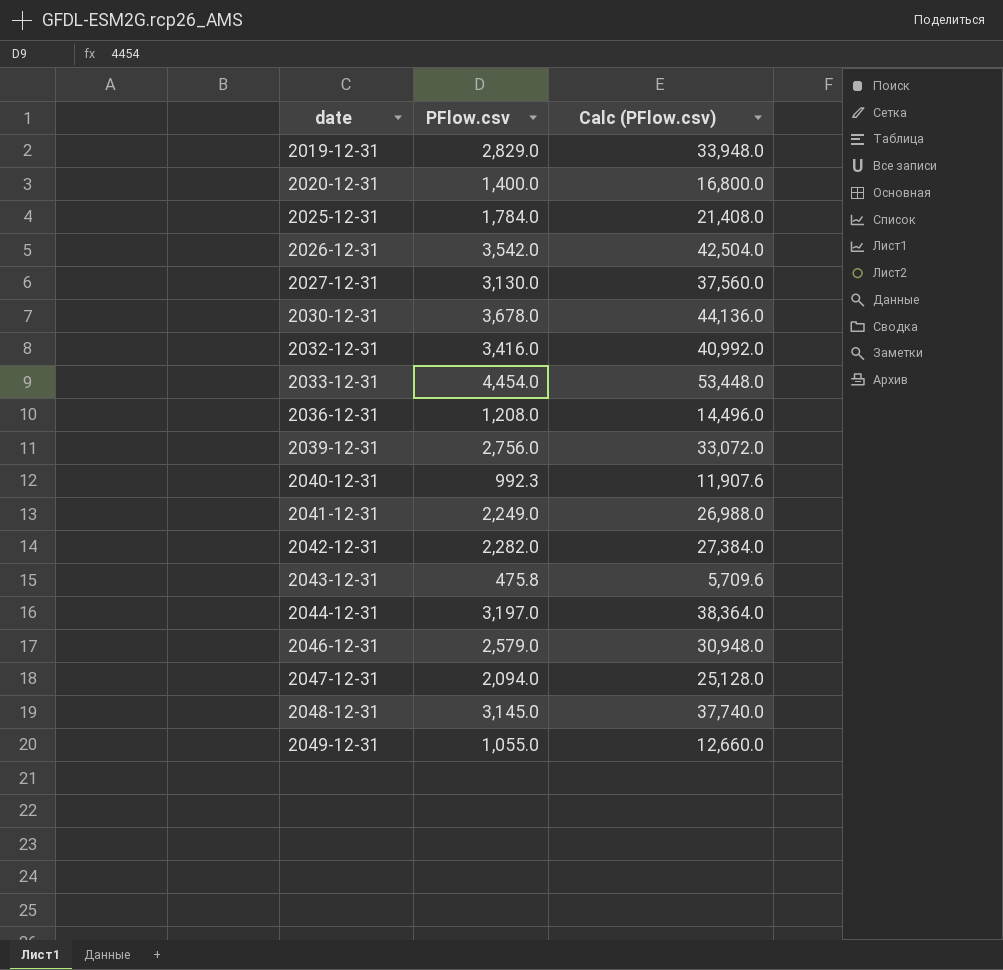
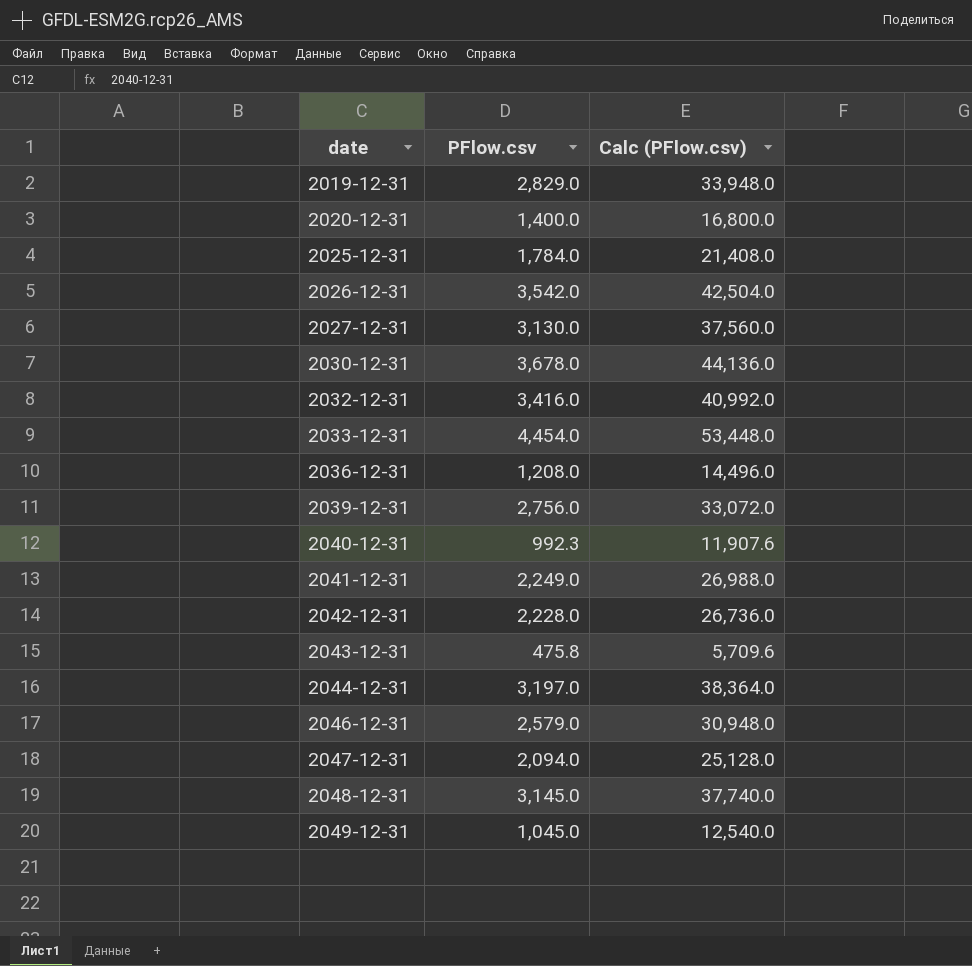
2042-12-31 | PFlow.csv: 2,282.0 -> 2,228.0
2042-12-31 | Calc (PFlow.csv): 27,384.0 -> 26,736.0
2049-12-31 | PFlow.csv: 1,055.0 -> 1,045.0
2049-12-31 | Calc (PFlow.csv): 12,660.0 -> 12,540.0

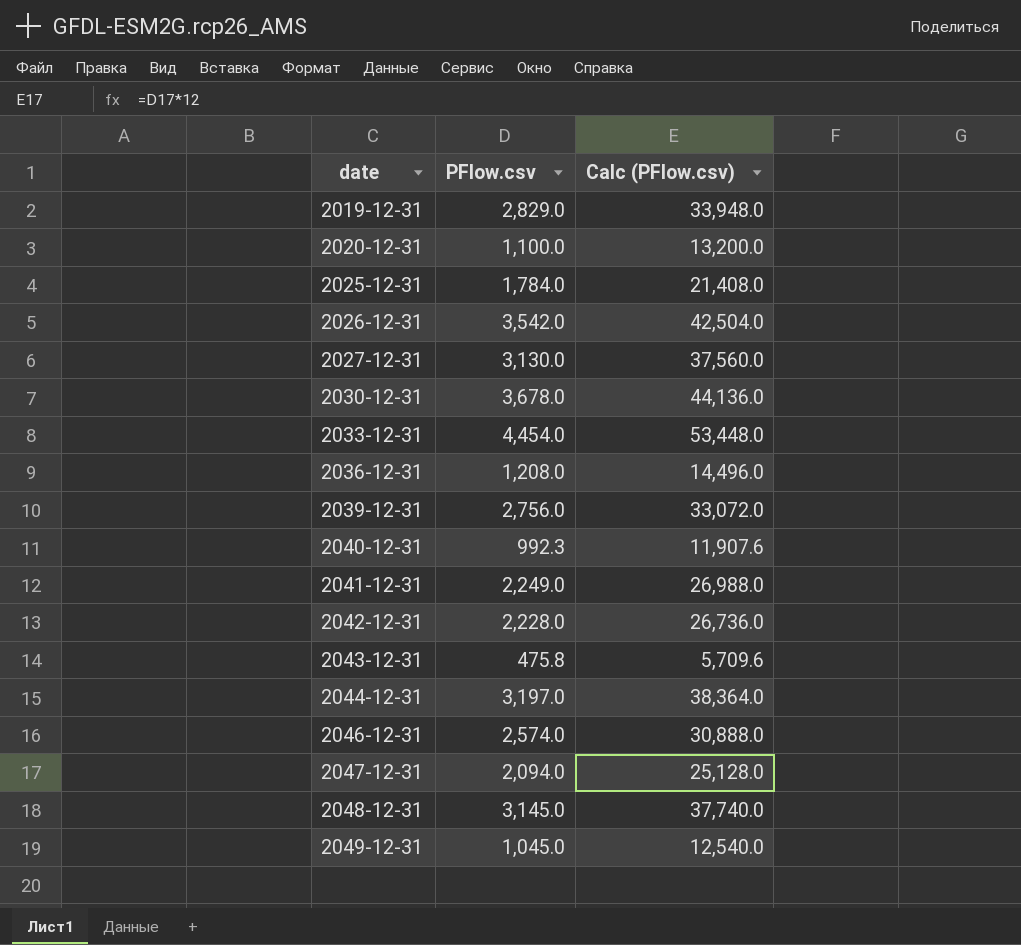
row 2032-12-31: 3,416.0 | 40,992.0 -> none
2020-12-31 | PFlow.csv: 1,400.0 -> 1,100.0
2020-12-31 | Calc (PFlow.csv): 16,800.0 -> 13,200.0
2046-12-31 | PFlow.csv: 2,579.0 -> 2,574.0
2046-12-31 | Calc (PFlow.csv): 30,948.0 -> 30,888.0

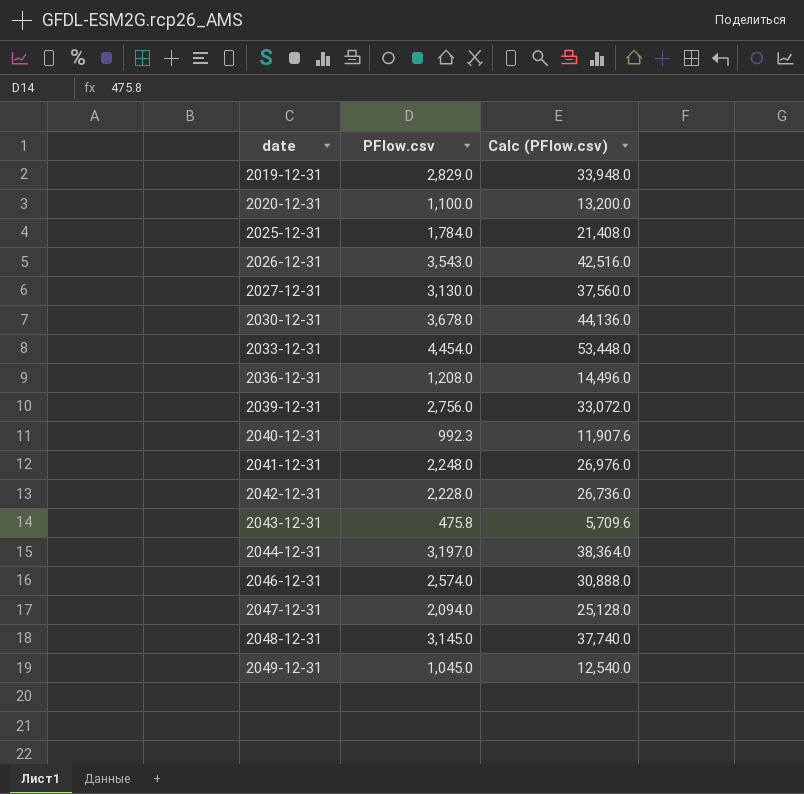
2026-12-31 | PFlow.csv: 3,542.0 -> 3,543.0
2026-12-31 | Calc (PFlow.csv): 42,504.0 -> 42,516.0
2041-12-31 | PFlow.csv: 2,249.0 -> 2,248.0
2041-12-31 | Calc (PFlow.csv): 26,988.0 -> 26,976.0

